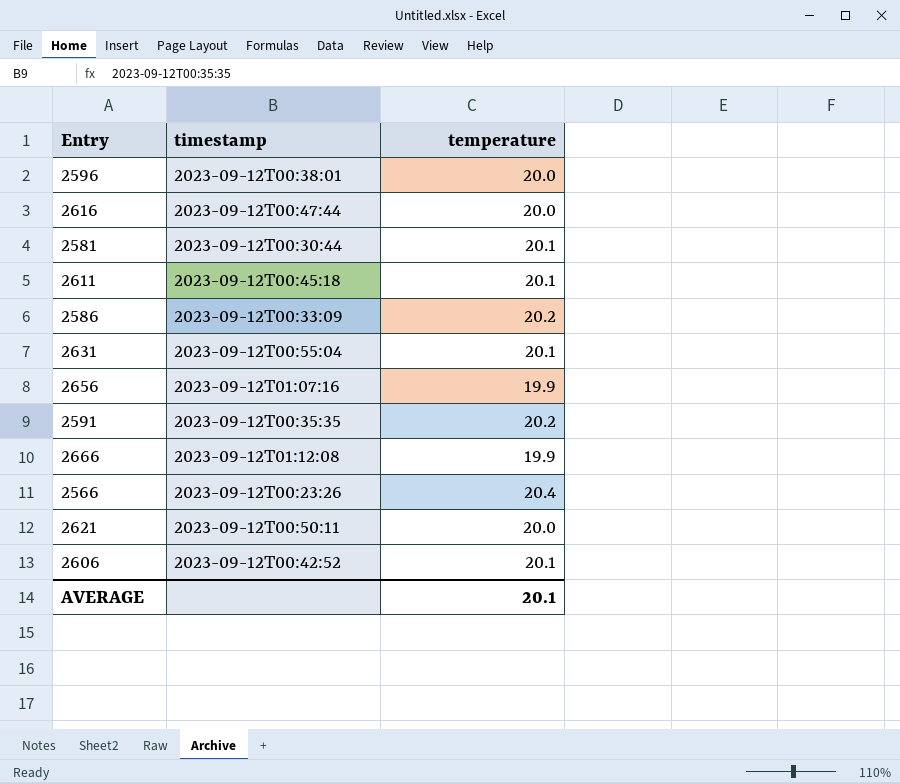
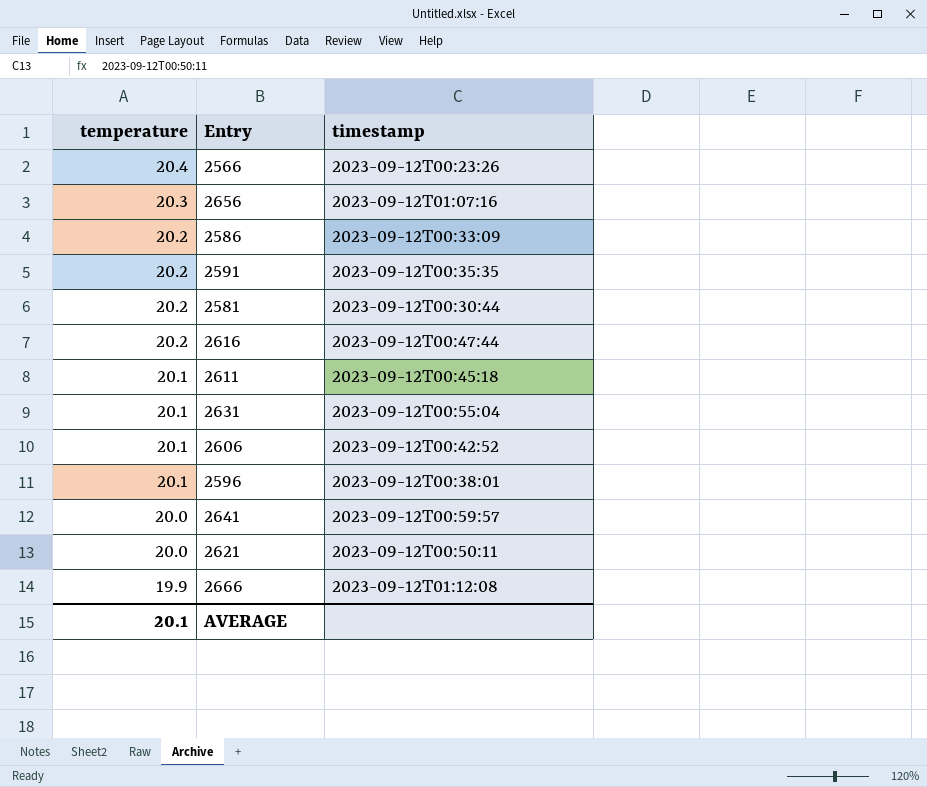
row order: none -> temperature descending
column temperature | position: 3 -> 1
2656 | temperature: 19.9 -> 20.3
2581 | temperature: 20.1 -> 20.2
2616 | temperature: 20.0 -> 20.2
2596 | temperature: 20.0 -> 20.1
row 2641: none -> 20.0 | 2023-09-12T00:59:57

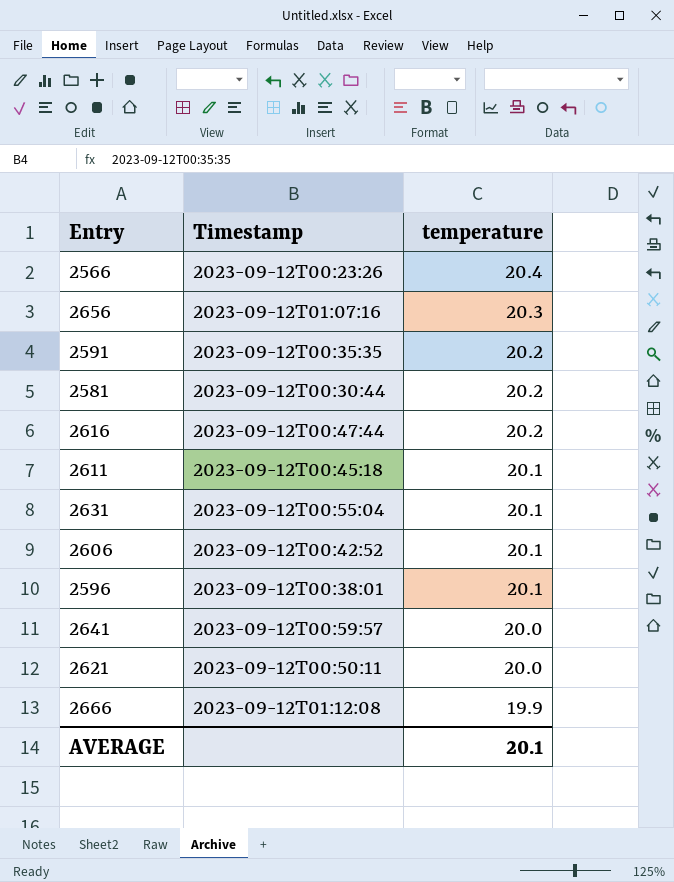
column name: timestamp -> Timestamp
column temperature | position: 1 -> 3
row 2586: 20.2 | 2023-09-12T00:33:09 -> none

